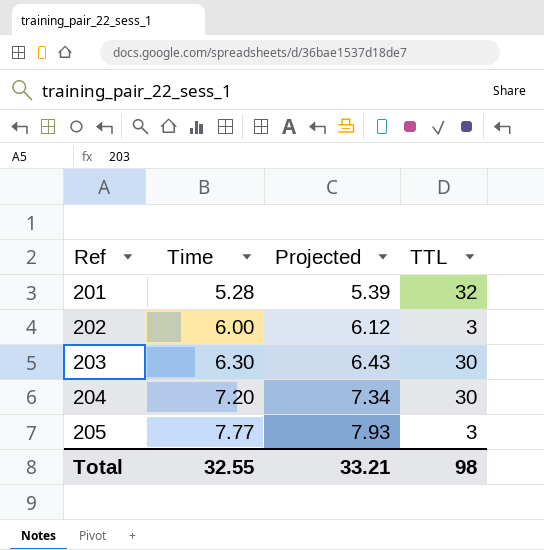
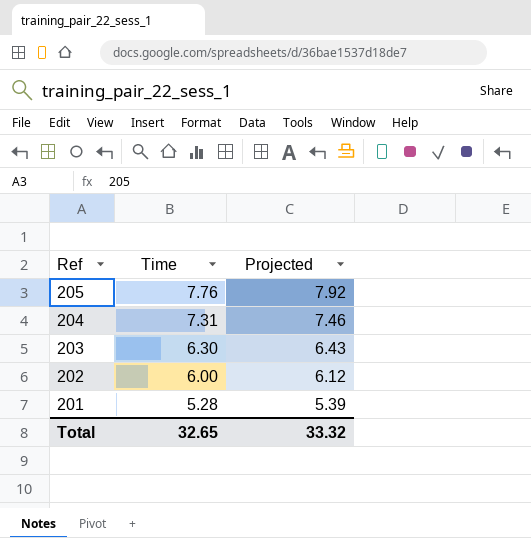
row order: Ref ascending -> Ref descending
column TTL | position: 4 -> none
205 | Time: 7.77 -> 7.76
205 | Projected: 7.93 -> 7.92
204 | Time: 7.20 -> 7.31
204 | Projected: 7.34 -> 7.46
Total | Time: 32.55 -> 32.65
Total | Projected: 33.21 -> 33.32

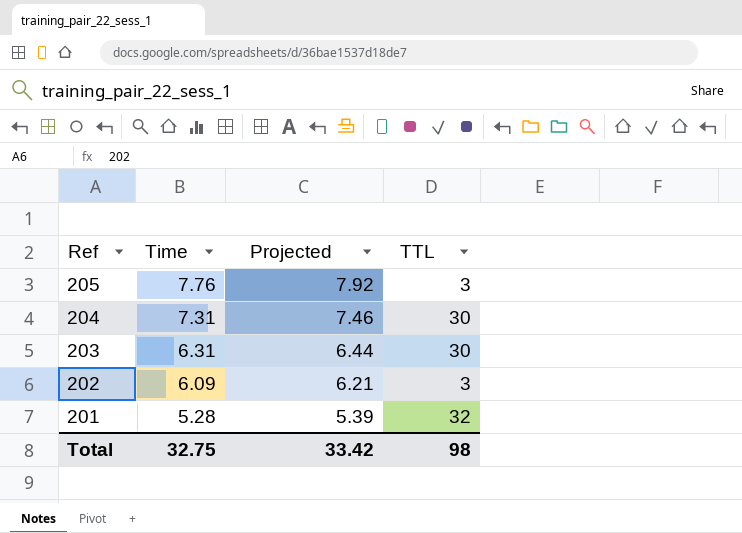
column TTL | position: none -> 4
203 | Time: 6.30 -> 6.31
203 | Projected: 6.43 -> 6.44
202 | Time: 6.00 -> 6.09
202 | Projected: 6.12 -> 6.21
Total | Time: 32.65 -> 32.75
Total | Projected: 33.32 -> 33.42

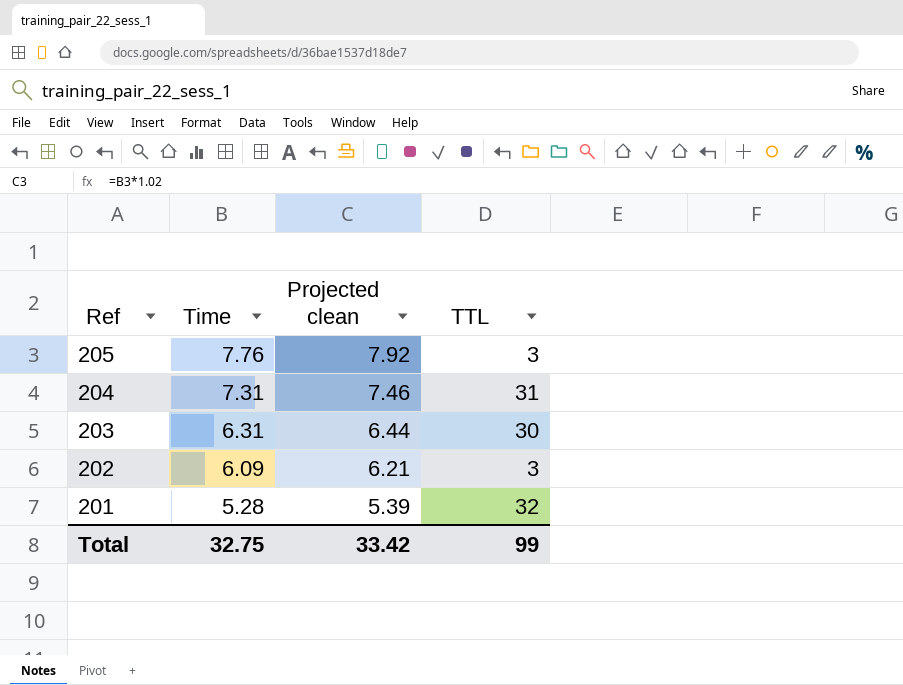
column name: Projected -> Projected clean
204 | TTL: 30 -> 31
Total | TTL: 98 -> 99

